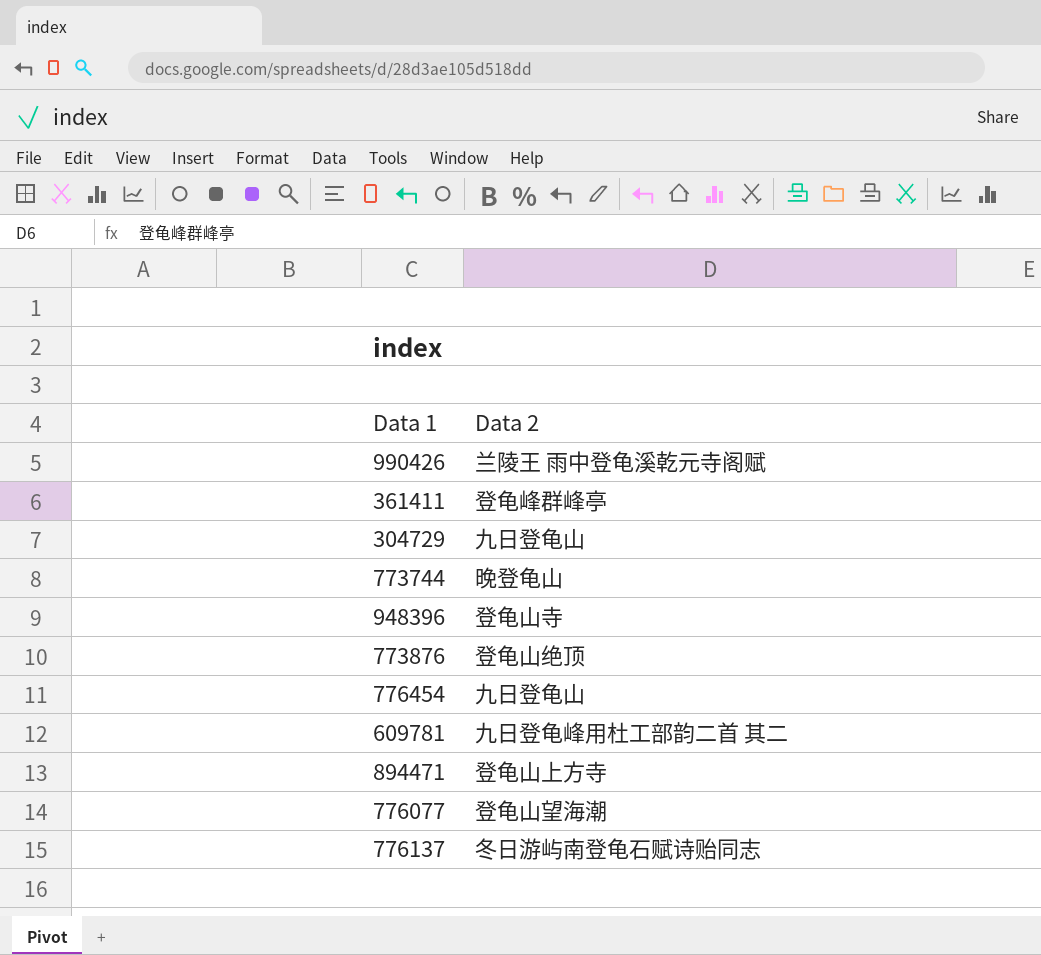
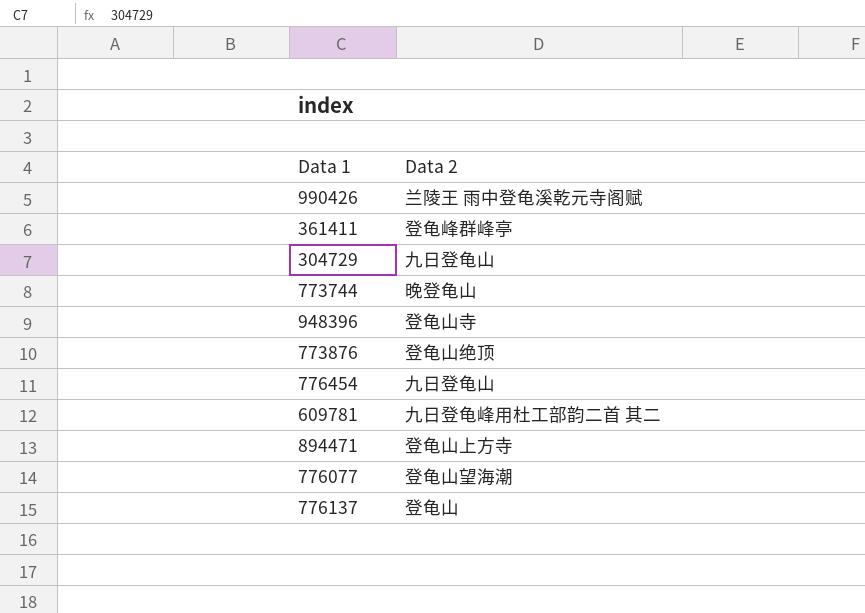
776137 | Data 2: 冬日游屿南登龟石赋诗贻同志 -> 登龟山

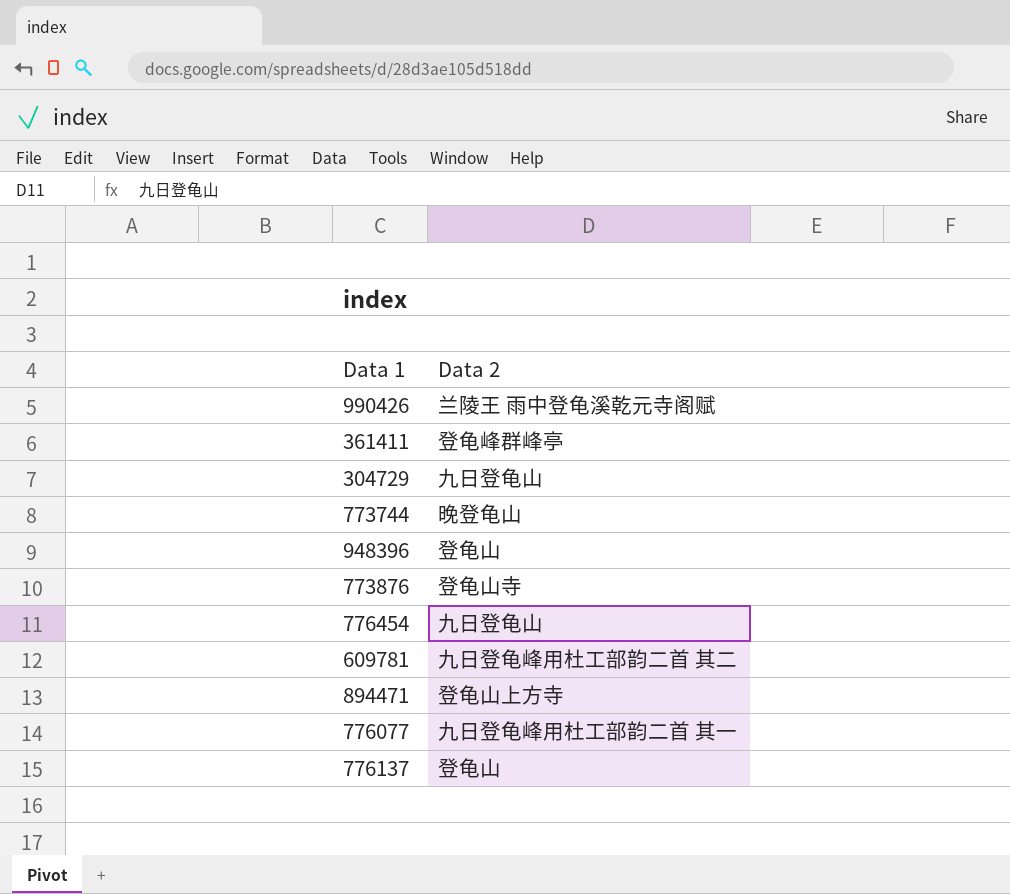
948396 | Data 2: 登龟山寺 -> 登龟山
773876 | Data 2: 登龟山绝顶 -> 登龟山寺
776077 | Data 2: 登龟山望海潮 -> 九日登龟峰用杜工部韵二首 其一

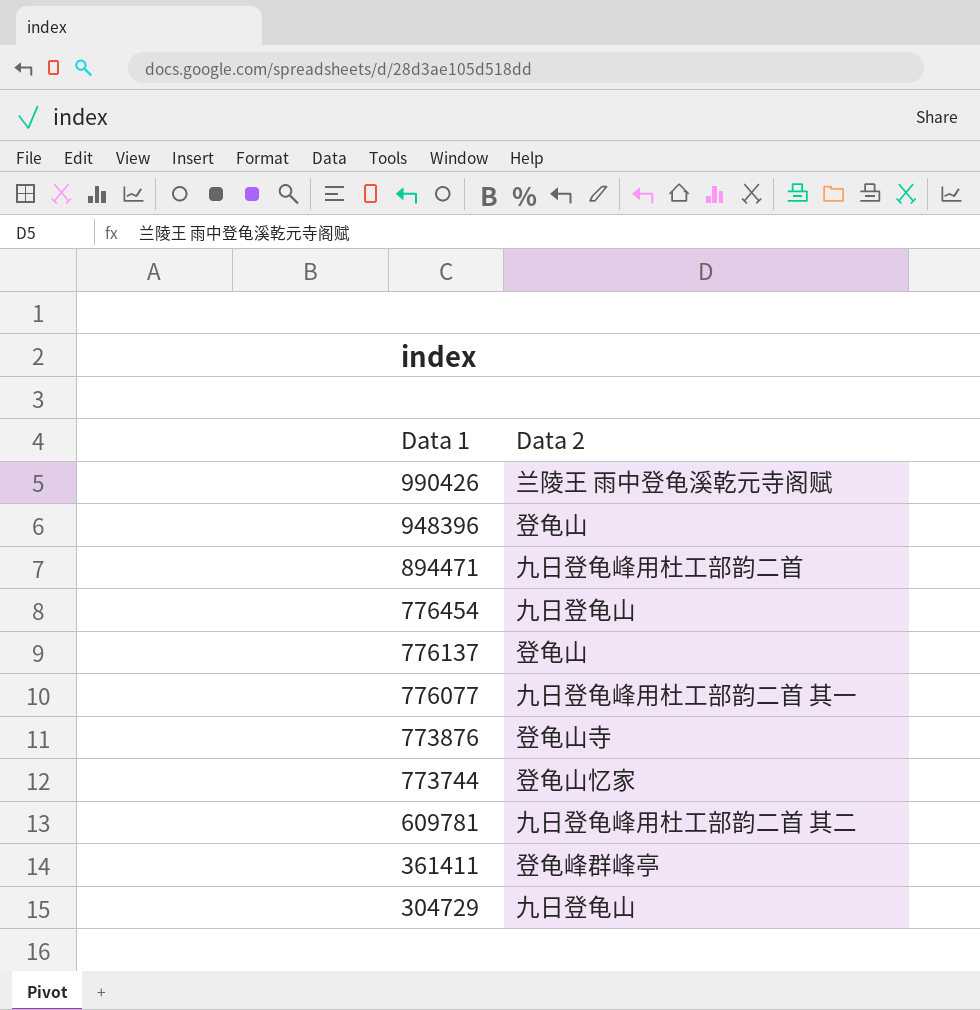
row order: none -> Data 1 descending
894471 | Data 2: 登龟山上方寺 -> 九日登龟峰用杜工部韵二首
773744 | Data 2: 晚登龟山 -> 登龟山忆家

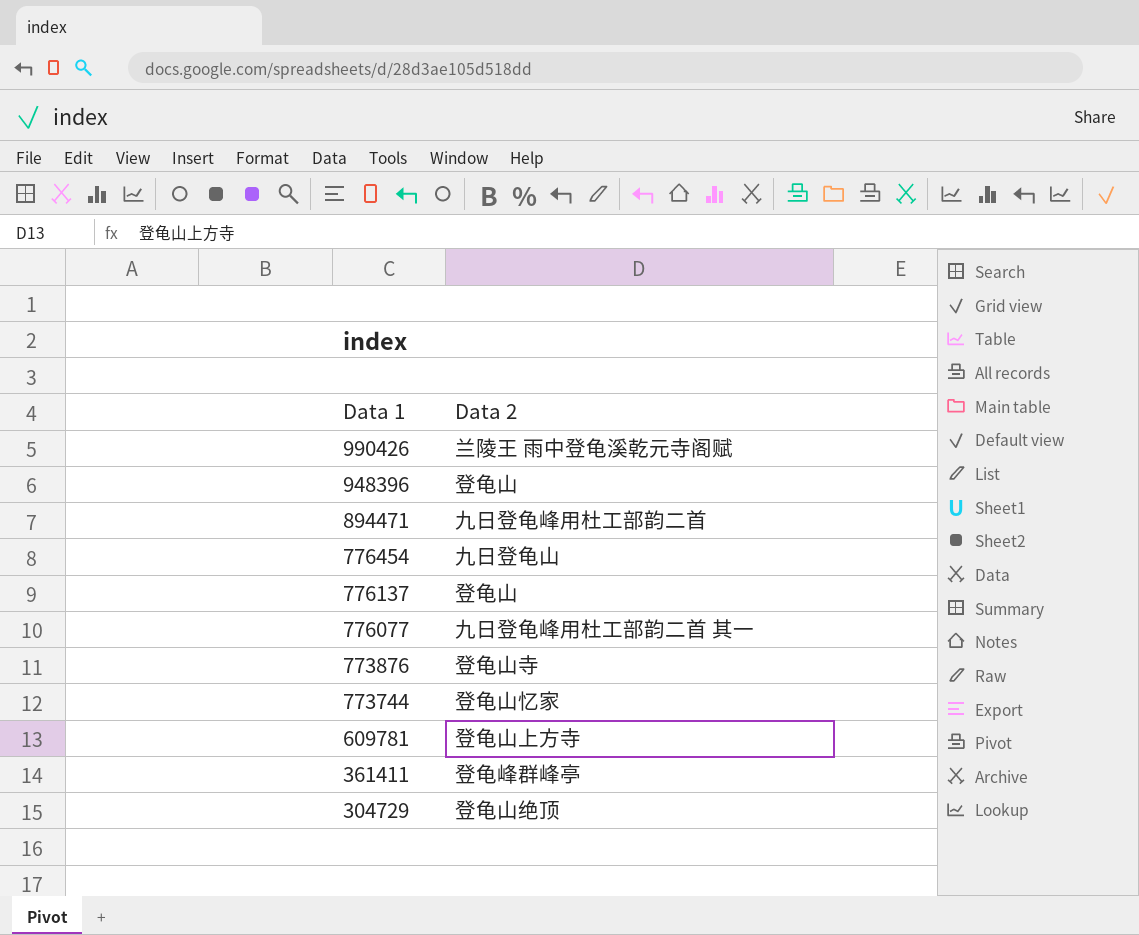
609781 | Data 2: 九日登龟峰用杜工部韵二首 其二 -> 登龟山上方寺
304729 | Data 2: 九日登龟山 -> 登龟山绝顶

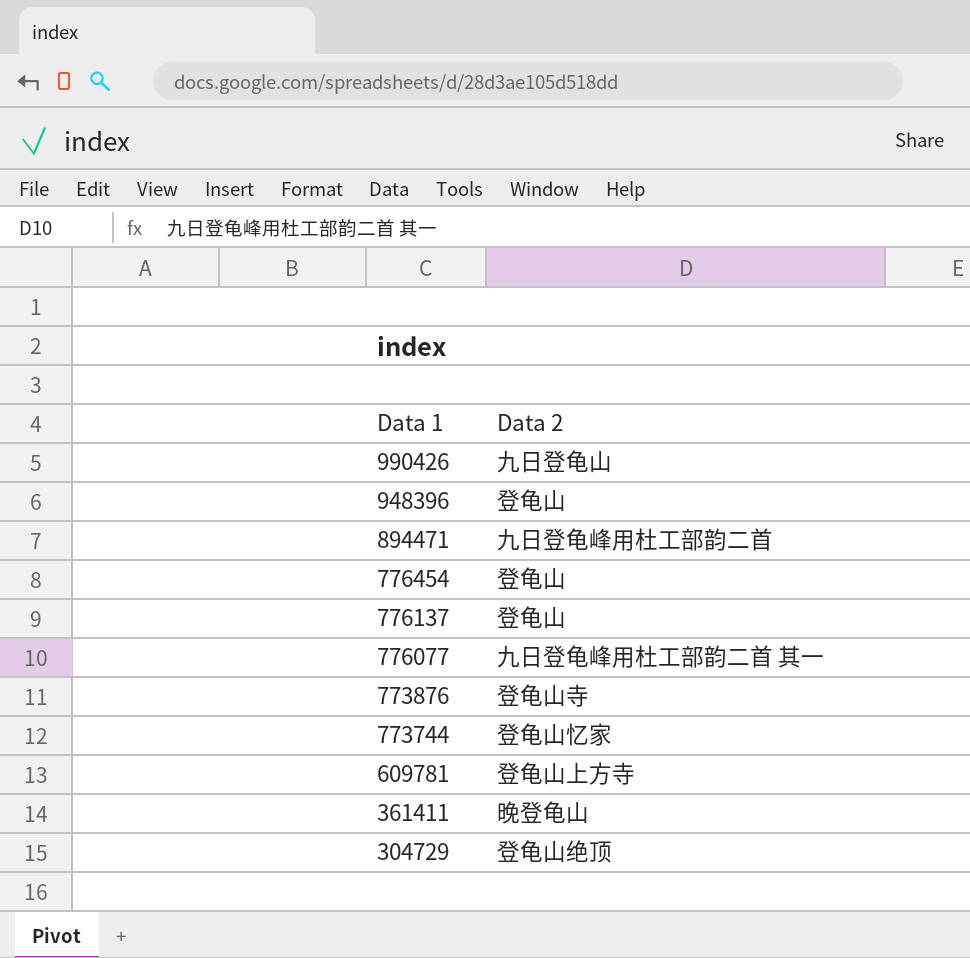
990426 | Data 2: 兰陵王 雨中登龟溪乾元寺阁赋 -> 九日登龟山
776454 | Data 2: 九日登龟山 -> 登龟山
361411 | Data 2: 登龟峰群峰亭 -> 晚登龟山

